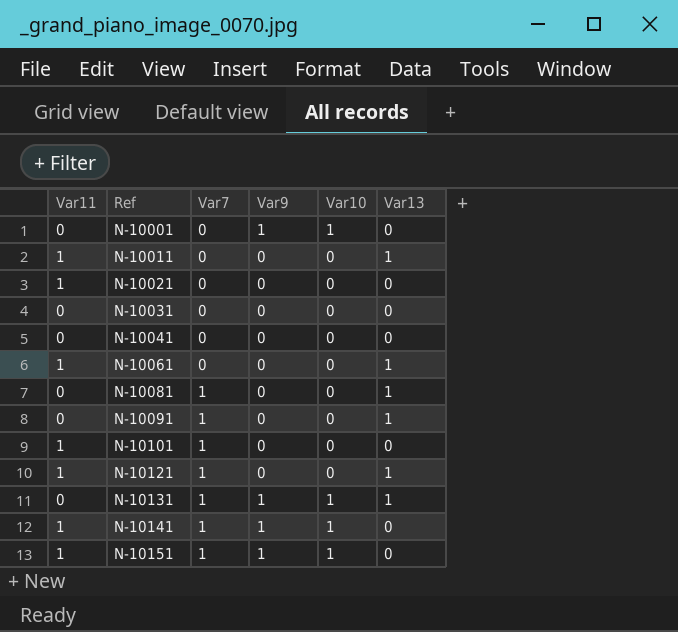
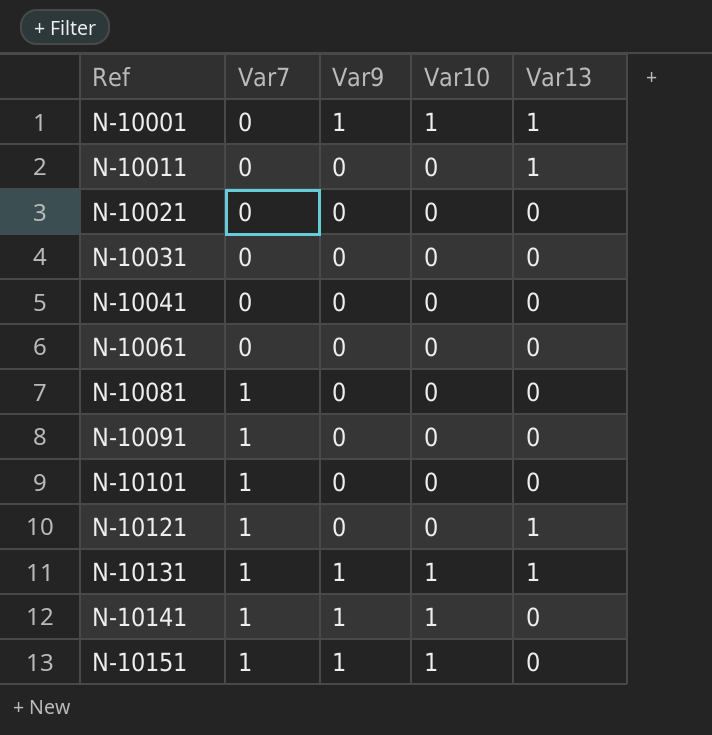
column Var11 | position: 1 -> none
N-10001 | Var13: 0 -> 1
N-10061 | Var13: 1 -> 0
N-10081 | Var13: 1 -> 0
N-10091 | Var13: 1 -> 0

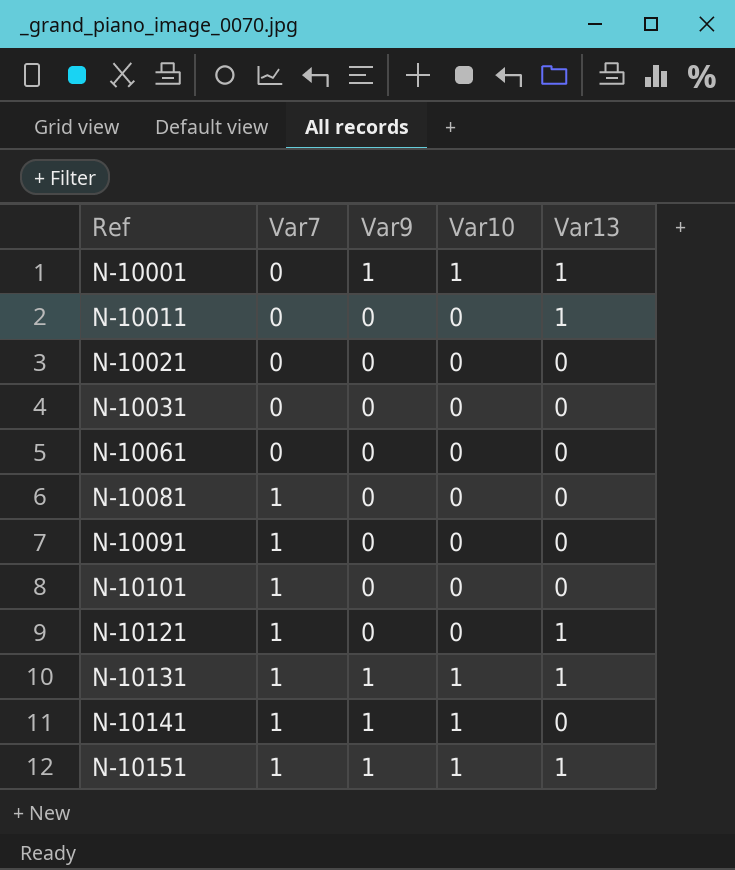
row N-10041: 0 | 0 | 0 | 0 -> none
N-10151 | Var13: 0 -> 1

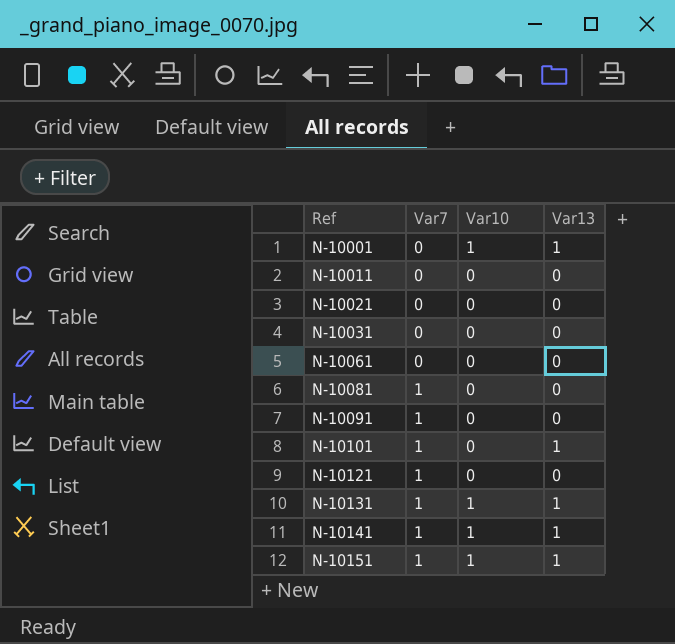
column Var9 | position: 3 -> none
N-10011 | Var13: 1 -> 0
N-10101 | Var13: 0 -> 1
N-10121 | Var13: 1 -> 0
N-10141 | Var13: 0 -> 1

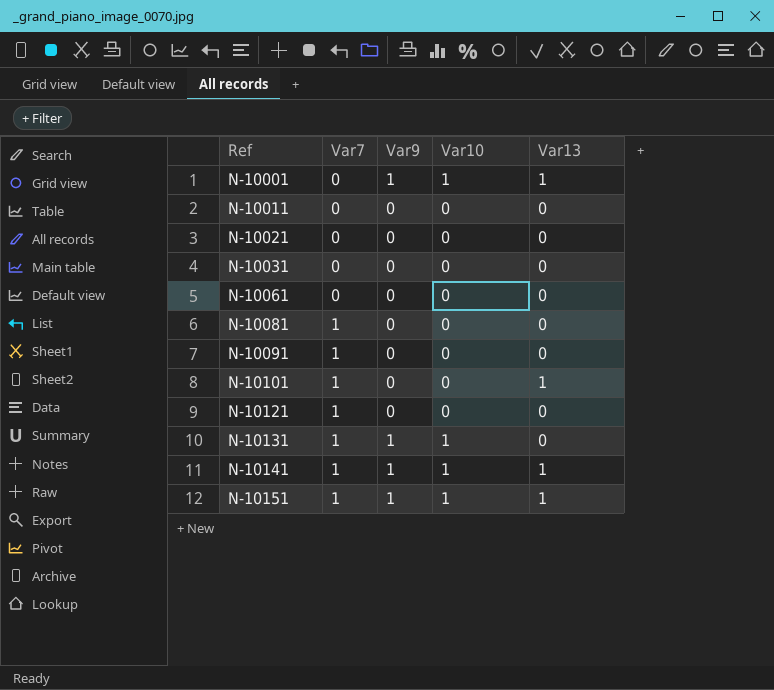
column Var9 | position: none -> 3
N-10131 | Var13: 1 -> 0

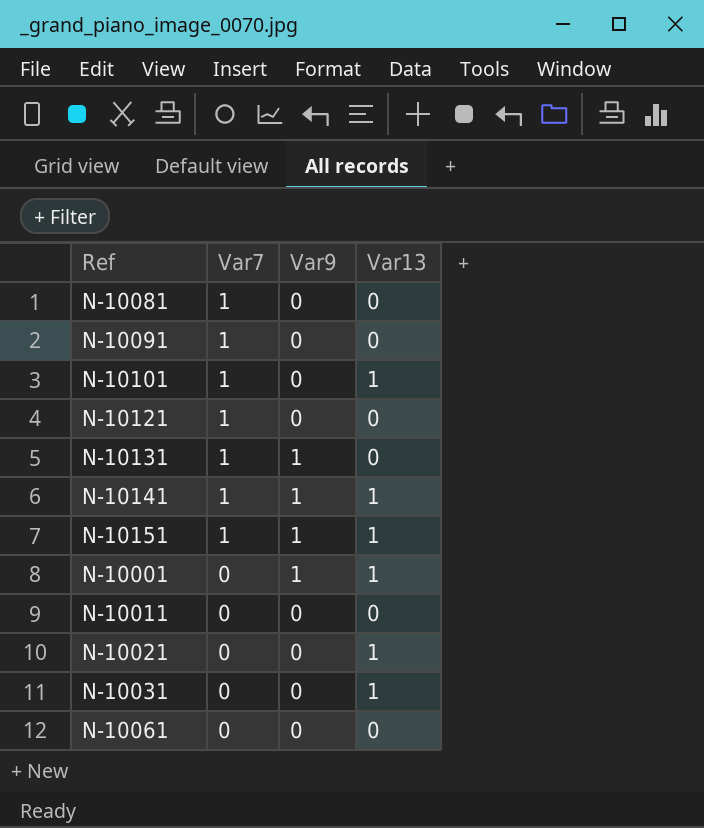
row order: Ref ascending -> Var7 descending
column Var10 | position: 4 -> none
N-10021 | Var13: 0 -> 1
N-10031 | Var13: 0 -> 1

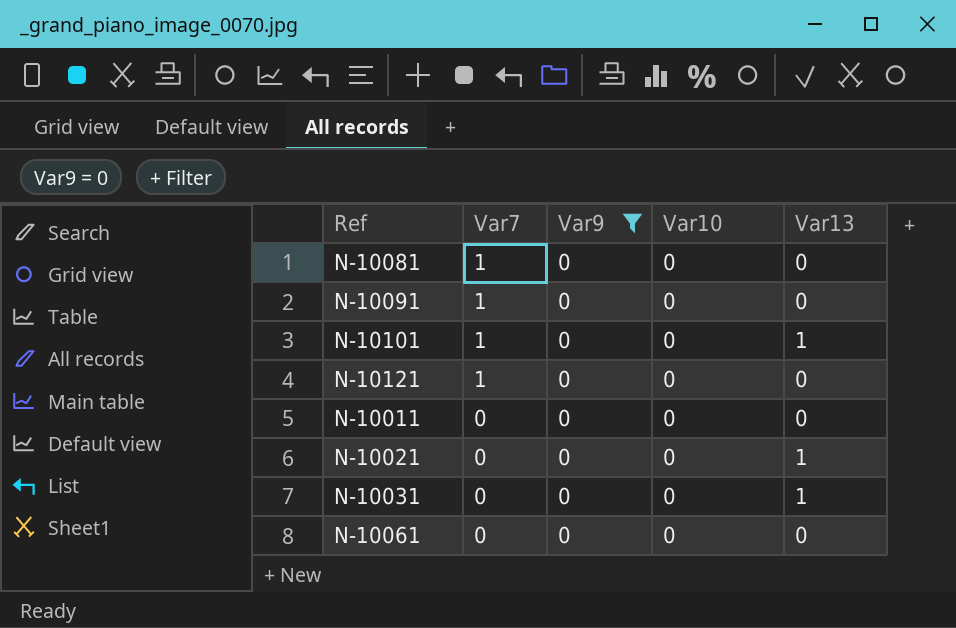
filter: none -> Var9 = 0
column Var10 | position: none -> 4

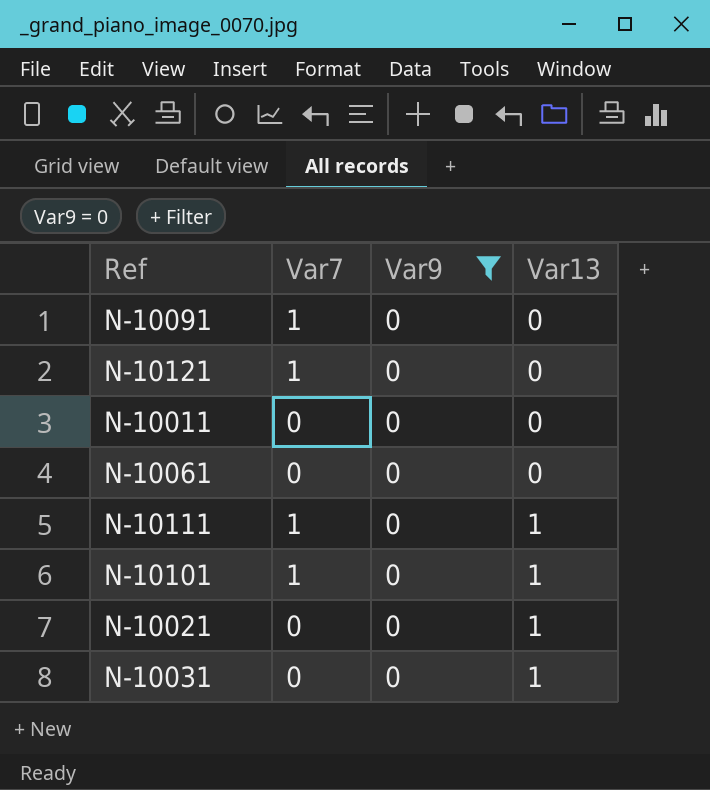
row order: Var7 descending -> Var13 ascending
column Var10 | position: 4 -> none
row N-10081: 1 | 0 | 0 | 0 -> none
row N-10111: none -> 1 | 0 | 1

